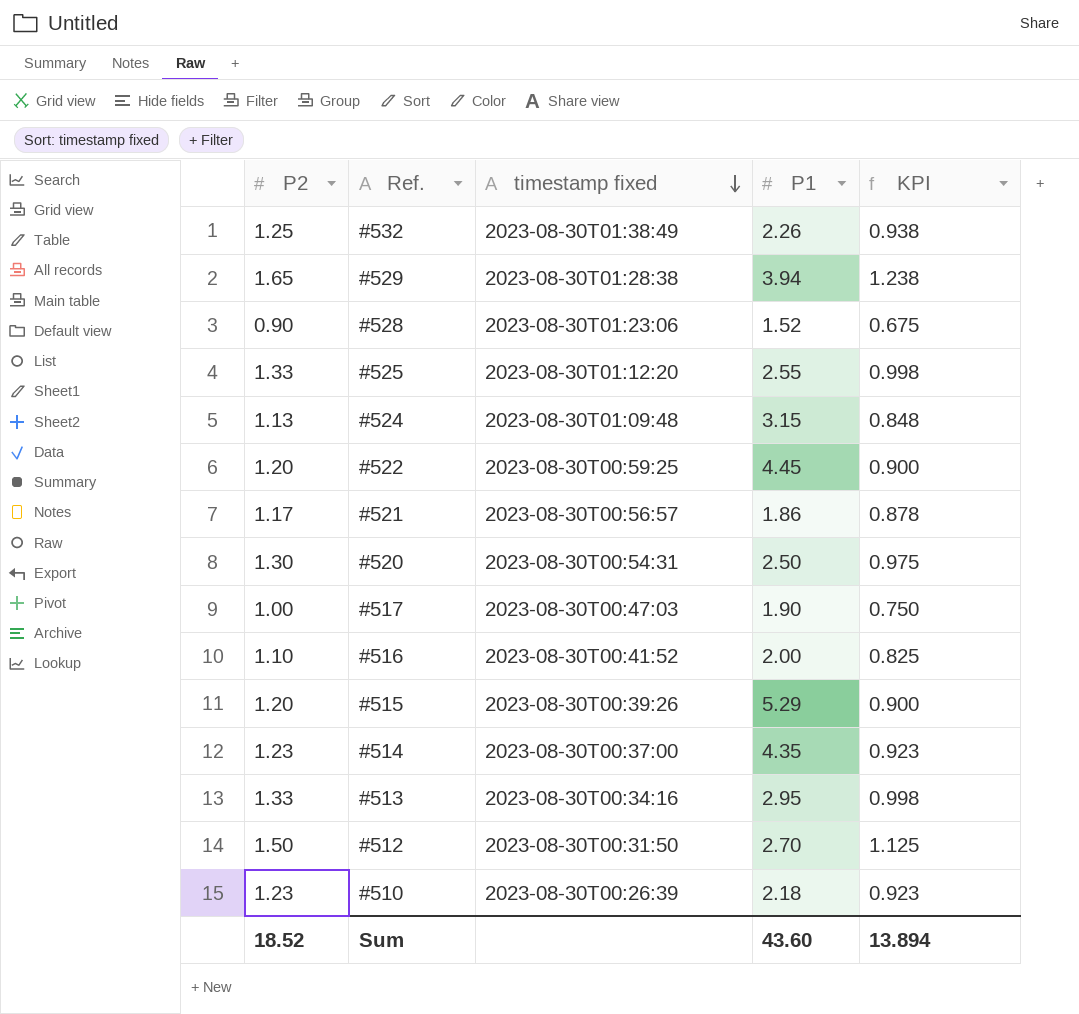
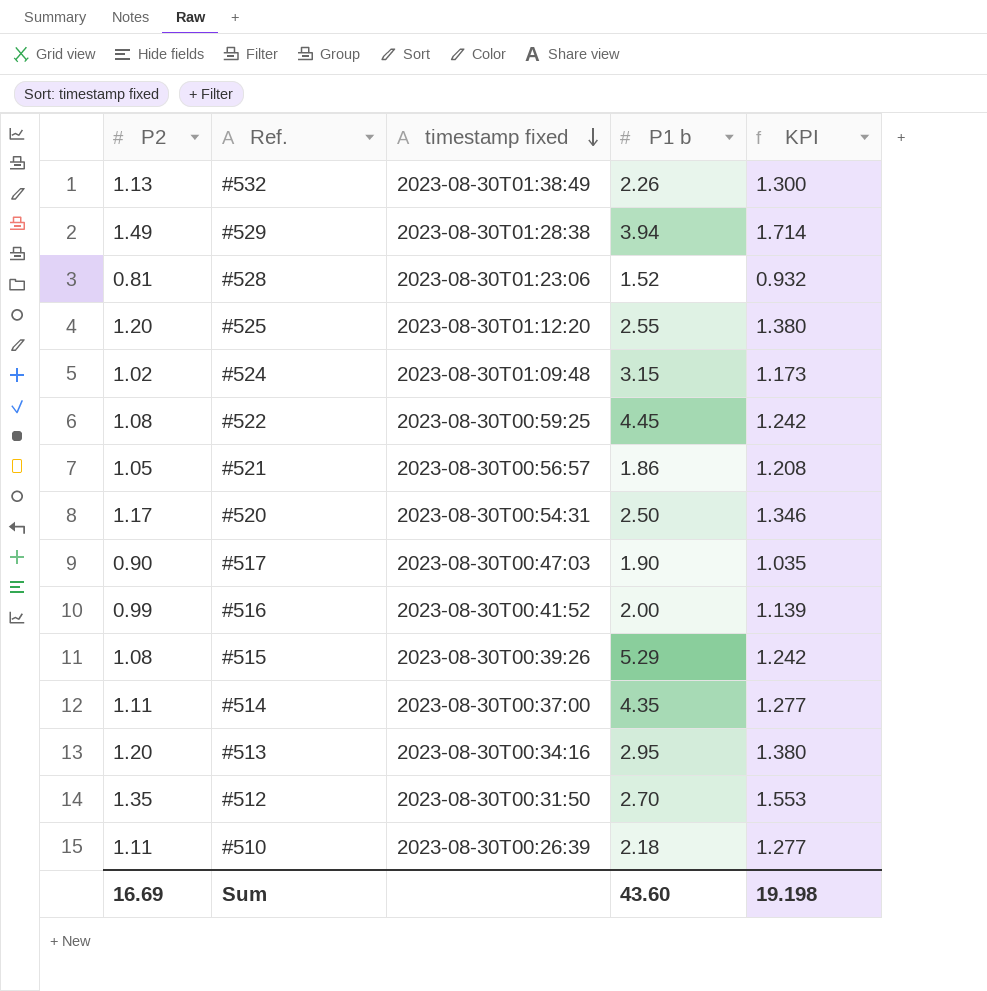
column name: P1 -> P1 b
column KPI | formula: [P2] * 0.75 -> [P2] * 1.15
#532 | P2: 1.25 -> 1.13
#529 | P2: 1.65 -> 1.49
#528 | P2: 0.90 -> 0.81
#525 | P2: 1.33 -> 1.20
#524 | P2: 1.13 -> 1.02
#522 | P2: 1.20 -> 1.08
#521 | P2: 1.17 -> 1.05
#520 | P2: 1.30 -> 1.17
#517 | P2: 1.00 -> 0.90
#516 | P2: 1.10 -> 0.99
#515 | P2: 1.20 -> 1.08
#514 | P2: 1.23 -> 1.11
#513 | P2: 1.33 -> 1.20
#512 | P2: 1.50 -> 1.35
#510 | P2: 1.23 -> 1.11
Sum | P2: 18.52 -> 16.69
Sum | KPI: 13.894 -> 19.198

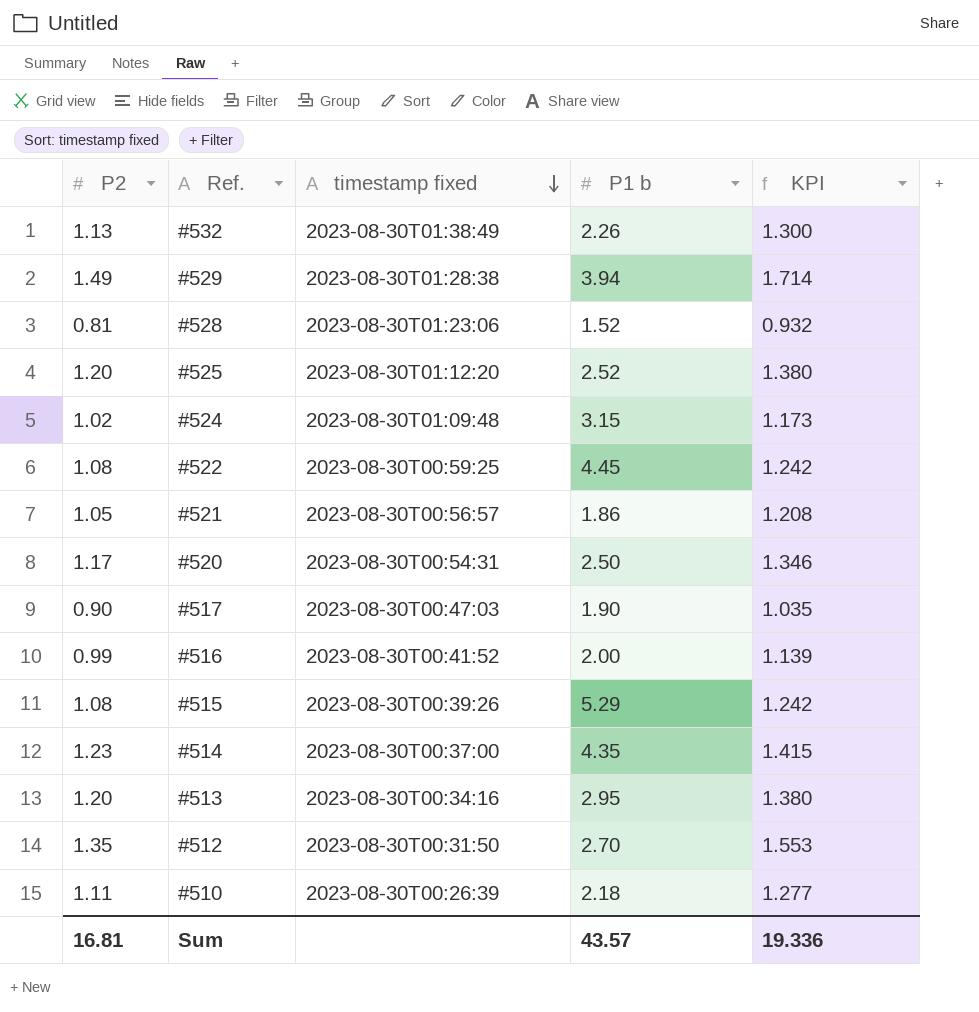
#525 | P1 b: 2.55 -> 2.52
#514 | P2: 1.11 -> 1.23
#514 | KPI: 1.277 -> 1.415
Sum | P2: 16.69 -> 16.81
Sum | P1 b: 43.60 -> 43.57
Sum | KPI: 19.198 -> 19.336

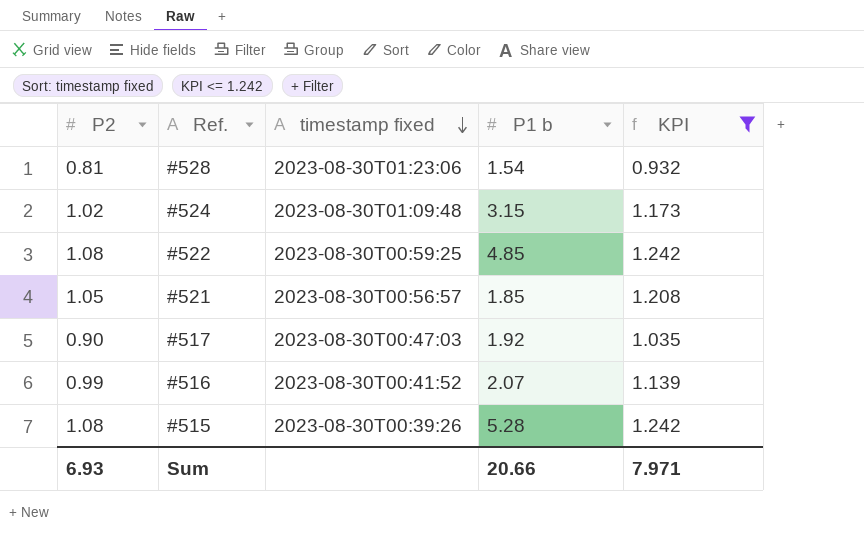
filter: none -> KPI <= 1.242
#528 | P1 b: 1.52 -> 1.54
#522 | P1 b: 4.45 -> 4.85
#521 | P1 b: 1.86 -> 1.85
#517 | P1 b: 1.90 -> 1.92
#516 | P1 b: 2.00 -> 2.07
#515 | P1 b: 5.29 -> 5.28
Sum | P2: 16.81 -> 6.93
Sum | P1 b: 43.57 -> 20.66
Sum | KPI: 19.336 -> 7.971

